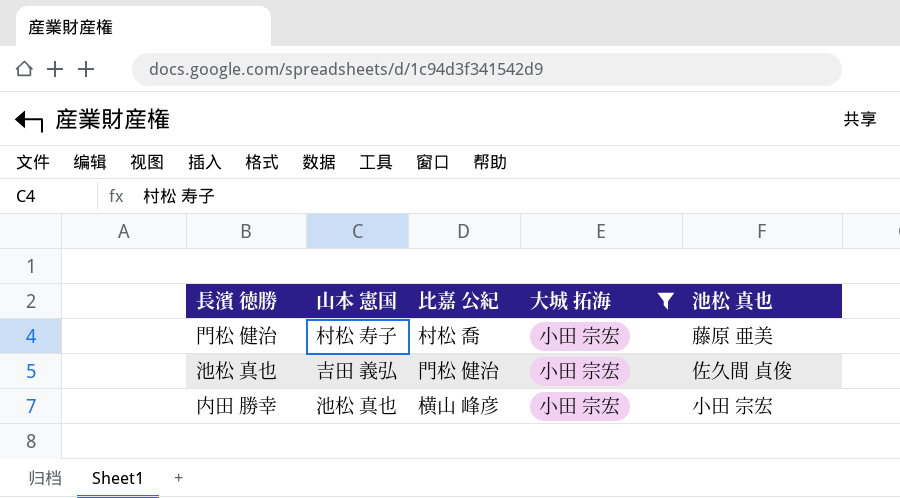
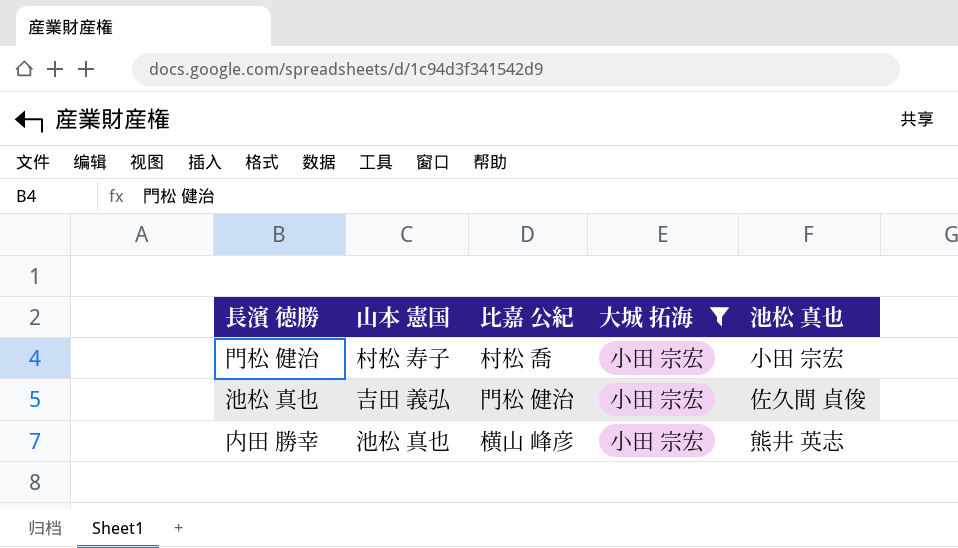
門松 健治 | 池松 真也: 藤原 亜美 -> 小田 宗宏
内田 勝幸 | 池松 真也: 小田 宗宏 -> 熊井 英志

